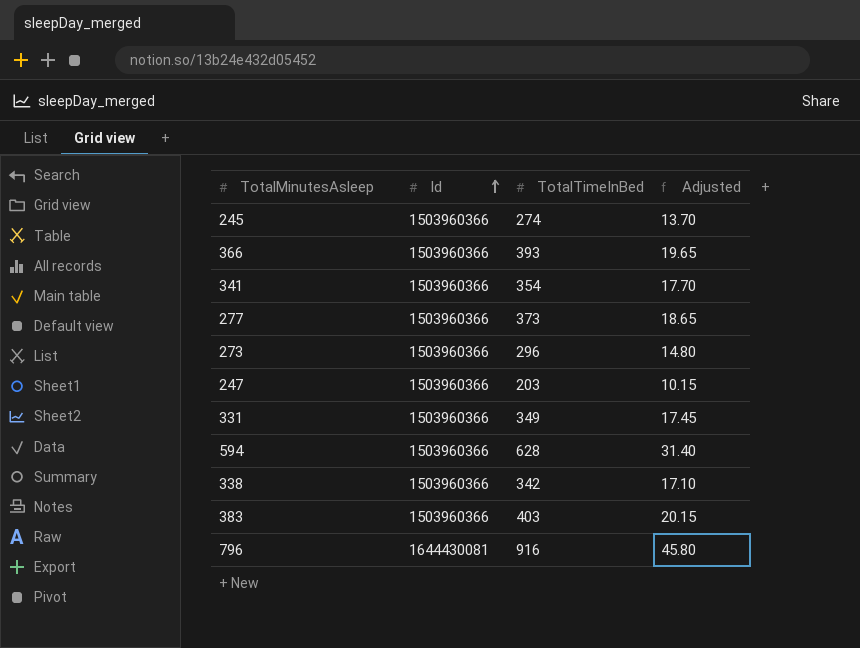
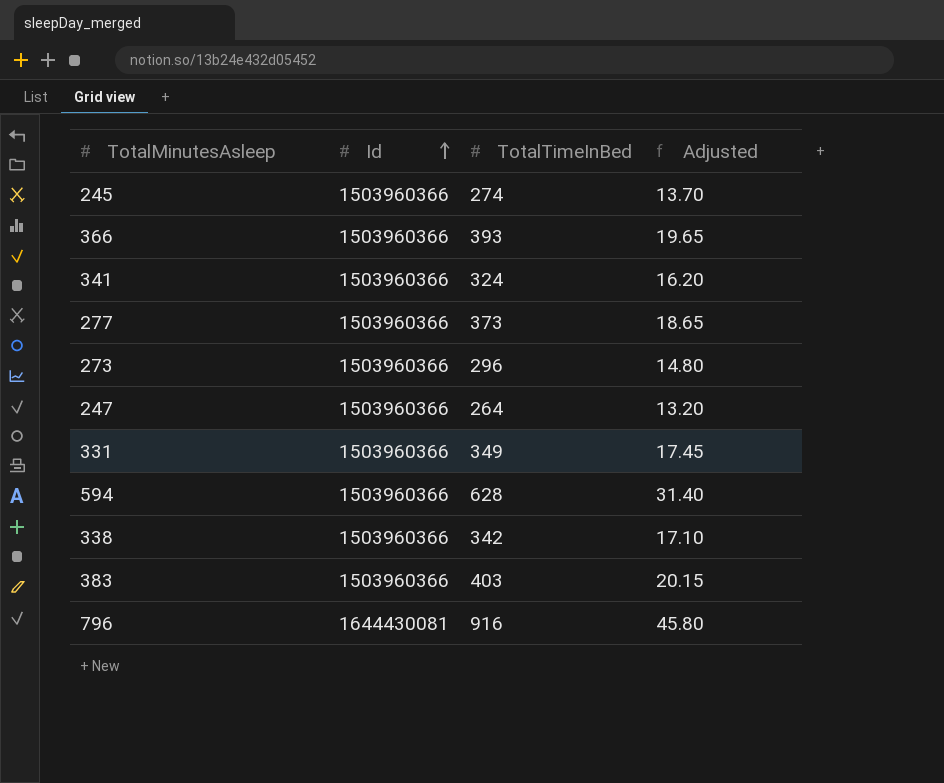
341 | TotalTimeInBed: 354 -> 324
341 | Adjusted: 17.70 -> 16.20
247 | TotalTimeInBed: 203 -> 264
247 | Adjusted: 10.15 -> 13.20

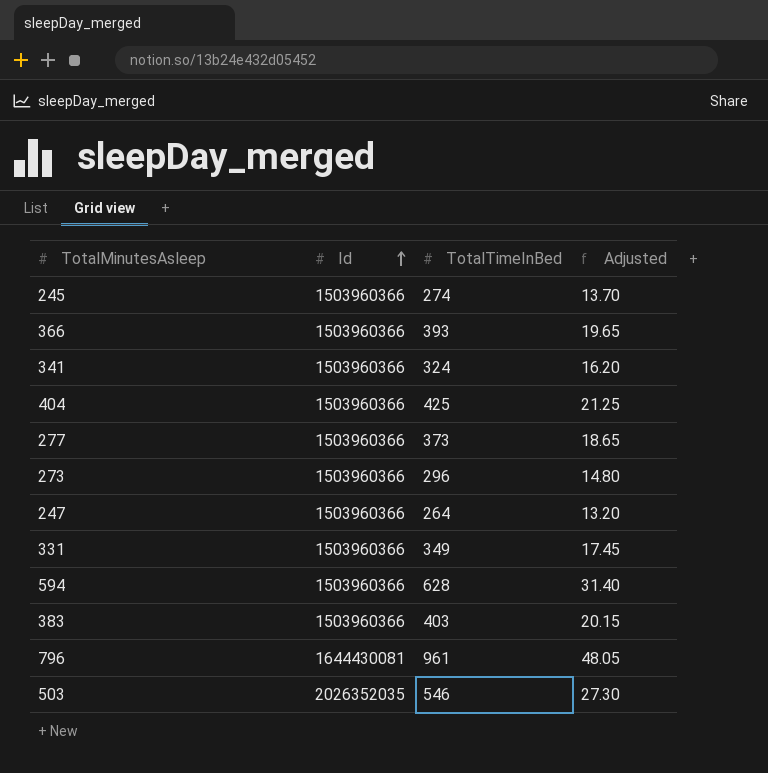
row 338: 1503960366 | 342 | 17.10 -> none
row 404: none -> 1503960366 | 425 | 21.25
796 | TotalTimeInBed: 916 -> 961
796 | Adjusted: 45.80 -> 48.05
row 503: none -> 2026352035 | 546 | 27.30

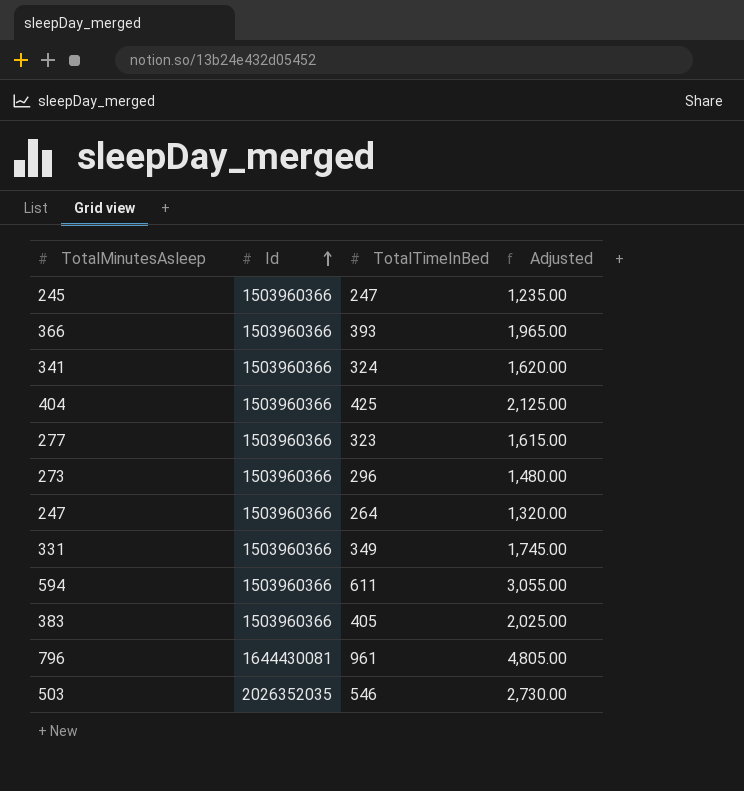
column Adjusted | formula: [TotalTimeInBed] * 0.05 -> [TotalTimeInBed] * 5
245 | TotalTimeInBed: 274 -> 247
277 | TotalTimeInBed: 373 -> 323
594 | TotalTimeInBed: 628 -> 611
383 | TotalTimeInBed: 403 -> 405

